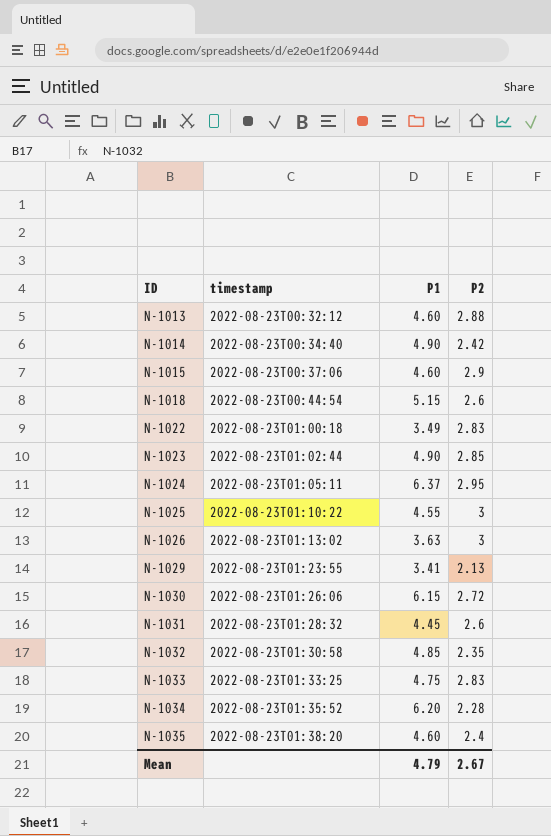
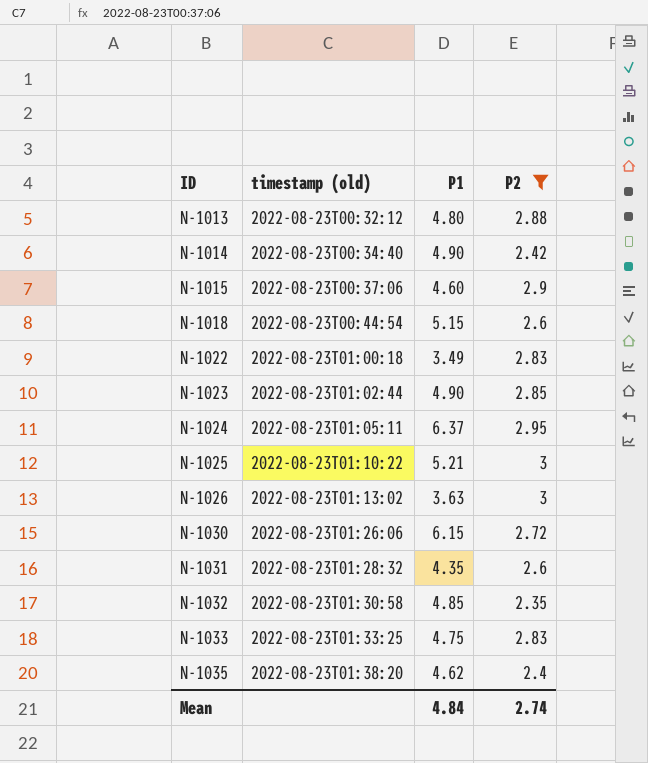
filter: none -> P2 >= 2.35
column name: timestamp -> timestamp (old)
N-1013 | P1: 4.60 -> 4.80
N-1025 | P1: 4.55 -> 5.21
N-1031 | P1: 4.45 -> 4.35
N-1035 | P1: 4.60 -> 4.62
Mean | P1: 4.79 -> 4.84
Mean | P2: 2.67 -> 2.74

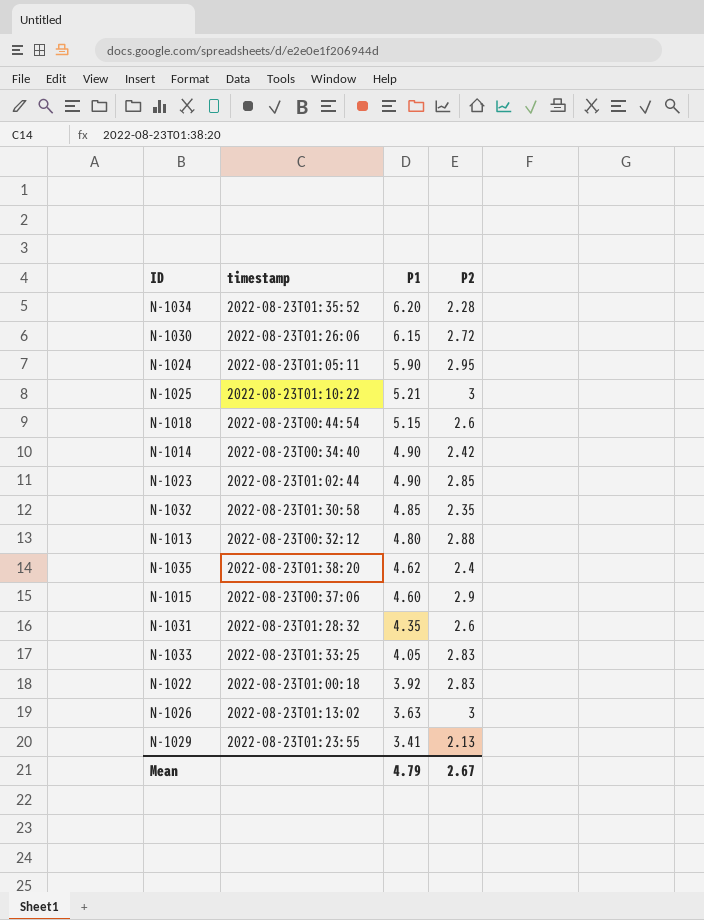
filter: P2 >= 2.35 -> none
row order: ID ascending -> P1 descending
column name: timestamp (old) -> timestamp
N-1024 | P1: 6.37 -> 5.90
N-1033 | P1: 4.75 -> 4.05
N-1022 | P1: 3.49 -> 3.92
Mean | P1: 4.84 -> 4.79
Mean | P2: 2.74 -> 2.67

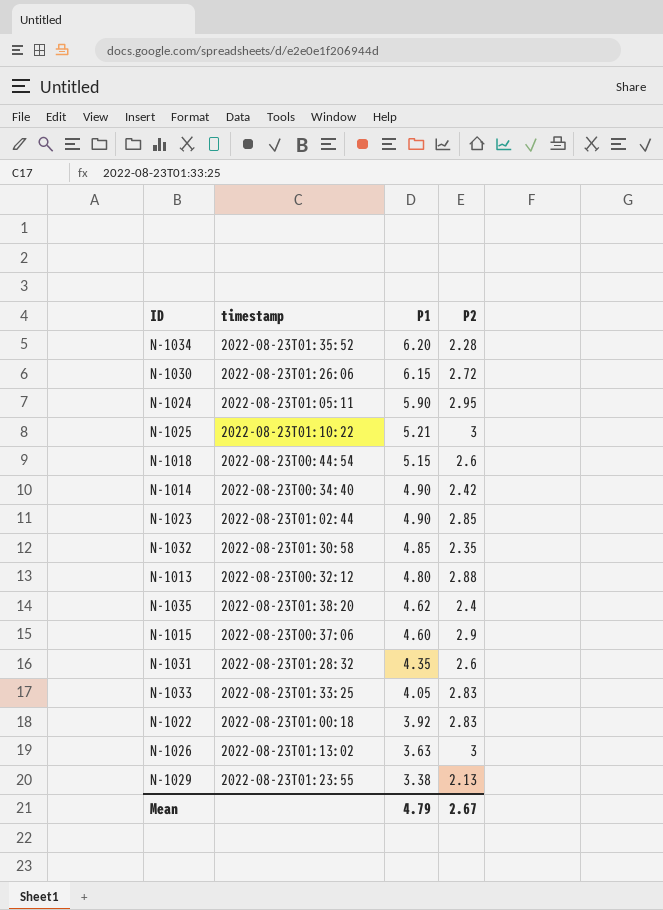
N-1029 | P1: 3.41 -> 3.38

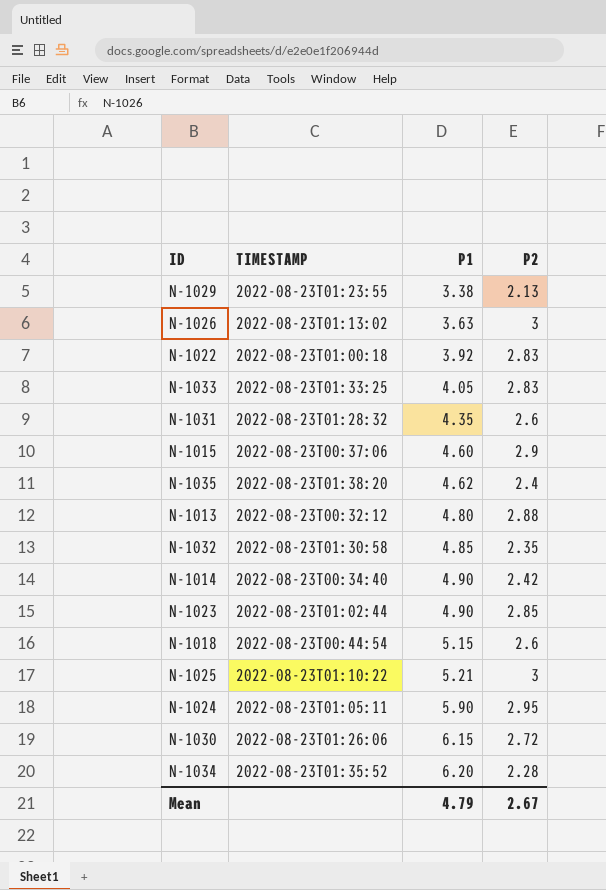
row order: P1 descending -> P1 ascending
column name: timestamp -> TIMESTAMP

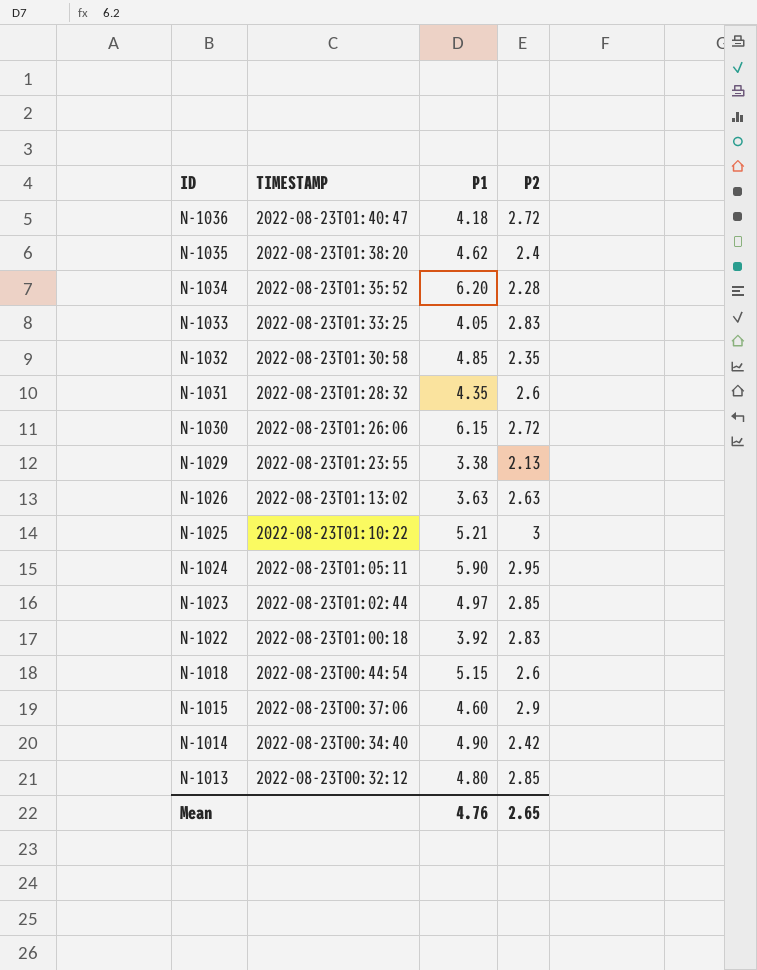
row order: P1 ascending -> ID descending
row N-1036: none -> 2022-08-23T01:40:47 | 4.18 | 2.72
N-1026 | P2: 3 -> 2.63
N-1023 | P1: 4.90 -> 4.97
N-1013 | P2: 2.88 -> 2.85
Mean | P1: 4.79 -> 4.76
Mean | P2: 2.67 -> 2.65

